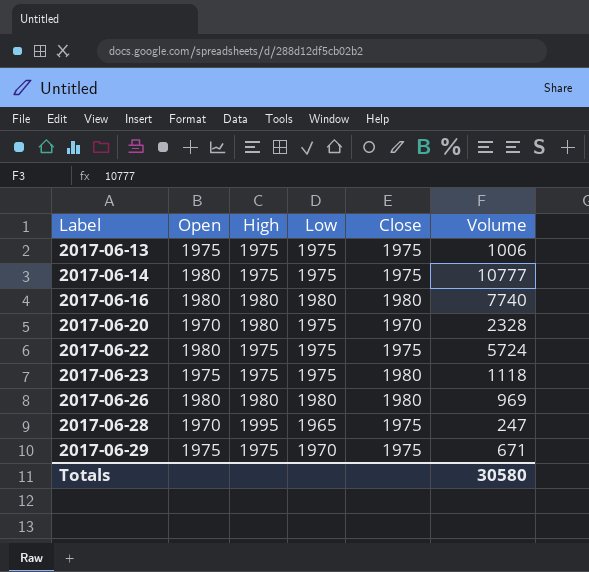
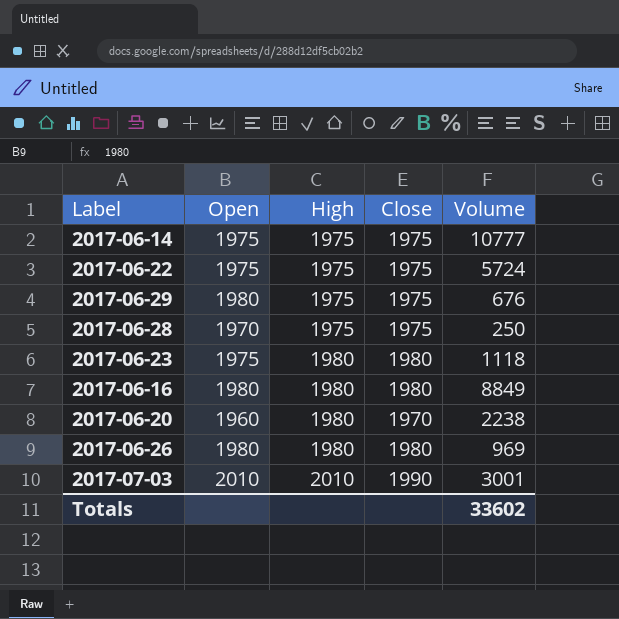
row order: Label ascending -> High ascending
column Low | position: 4 -> none
row 2017-06-13: 1975 | 1975 | 1975 | 1975 | 1006 -> none
2017-06-14 | Open: 1980 -> 1975
2017-06-22 | Open: 1980 -> 1975
2017-06-29 | Open: 1975 -> 1980
2017-06-29 | Volume: 671 -> 676
2017-06-28 | High: 1995 -> 1975
2017-06-28 | Volume: 247 -> 250
2017-06-23 | High: 1975 -> 1980
2017-06-16 | Volume: 7740 -> 8849
2017-06-20 | Open: 1970 -> 1960
2017-06-20 | Volume: 2328 -> 2238
row 2017-07-03: none -> 2010 | 2010 | 1990 | 3001
Totals | Volume: 30580 -> 33602

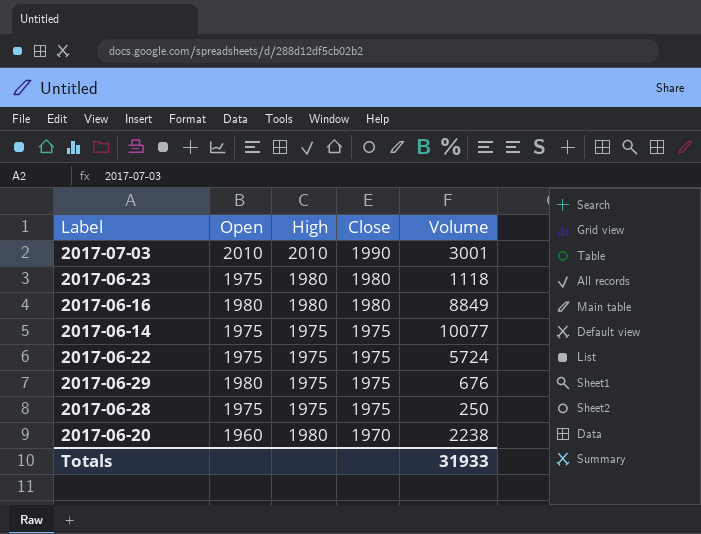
row order: High ascending -> Close descending
row 2017-06-26: 1980 | 1980 | 1980 | 969 -> none
2017-06-14 | Volume: 10777 -> 10077
2017-06-28 | Open: 1970 -> 1975
Totals | Volume: 33602 -> 31933

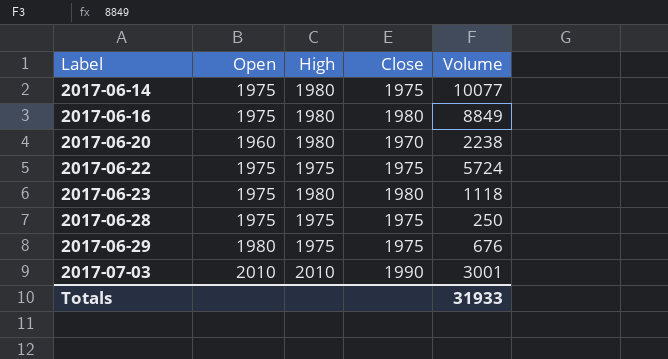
row order: Close descending -> Label ascending
2017-06-14 | High: 1975 -> 1980
2017-06-16 | Open: 1980 -> 1975

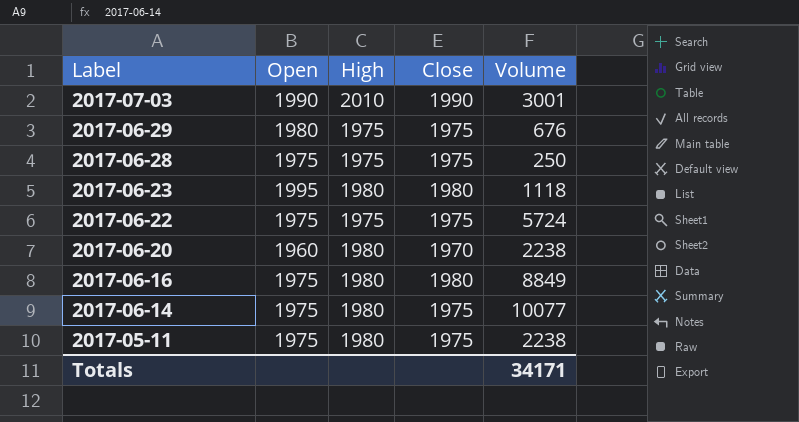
row order: Label ascending -> Label descending
2017-07-03 | Open: 2010 -> 1990
2017-06-23 | Open: 1975 -> 1995
row 2017-05-11: none -> 1975 | 1980 | 1975 | 2238
Totals | Volume: 31933 -> 34171

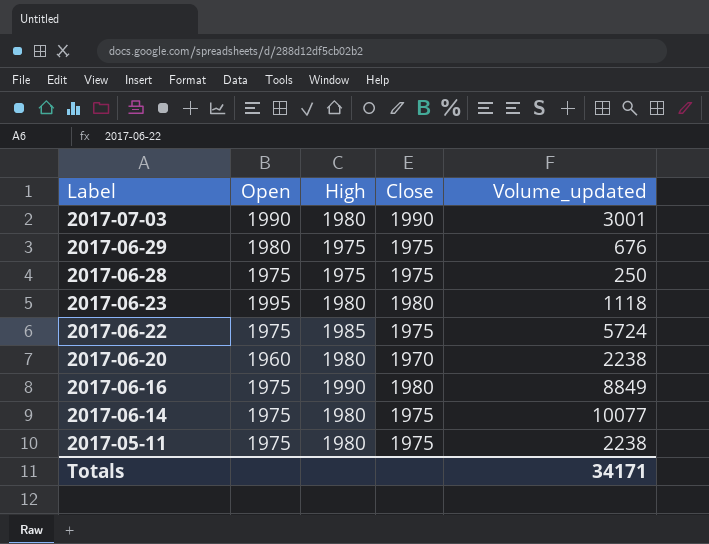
column name: Volume -> Volume_updated
2017-07-03 | High: 2010 -> 1980
2017-06-22 | High: 1975 -> 1985
2017-06-16 | High: 1980 -> 1990

